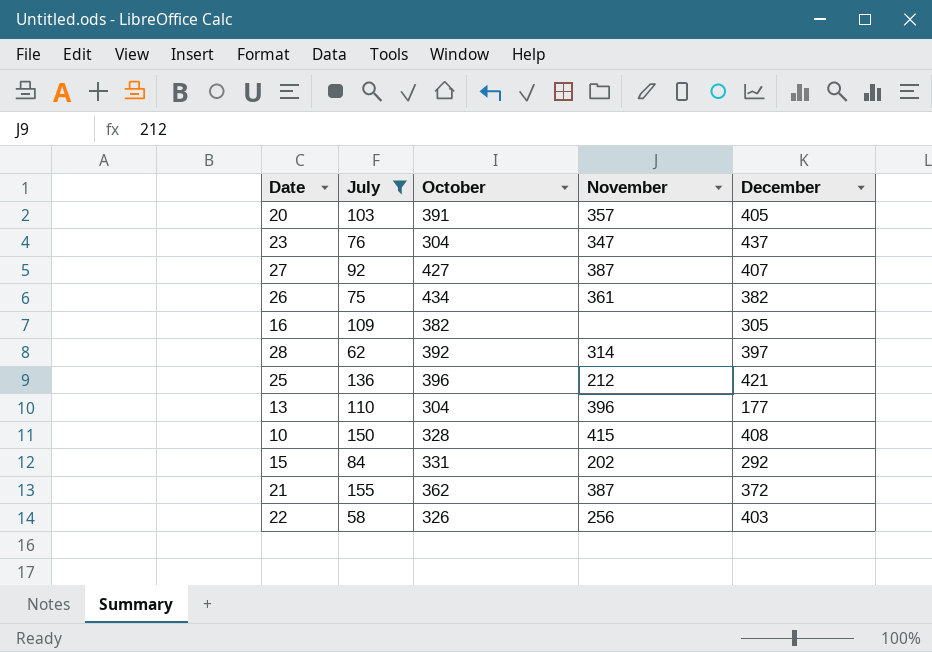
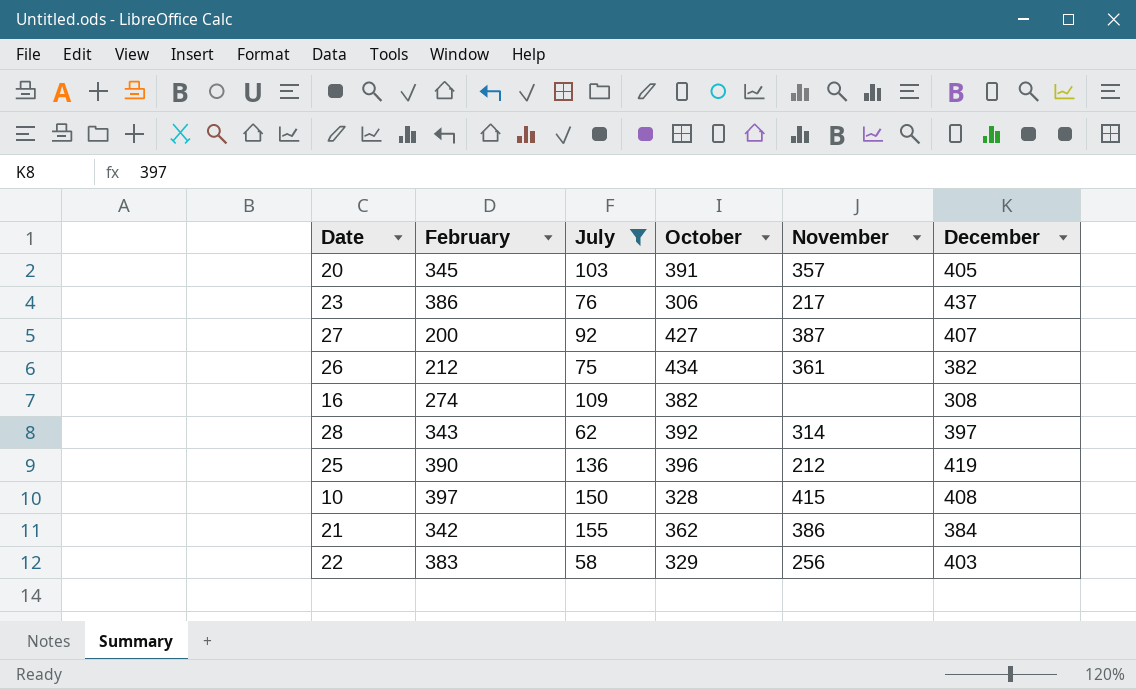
column February | position: none -> 2
row 13: 110 | 304 | 396 | 177 -> none
row 15: 84 | 331 | 202 | 292 -> none
23 | October: 304 -> 306
23 | November: 347 -> 217
16 | December: 305 -> 308
25 | December: 421 -> 419
21 | November: 387 -> 386
21 | December: 372 -> 384
22 | October: 326 -> 329

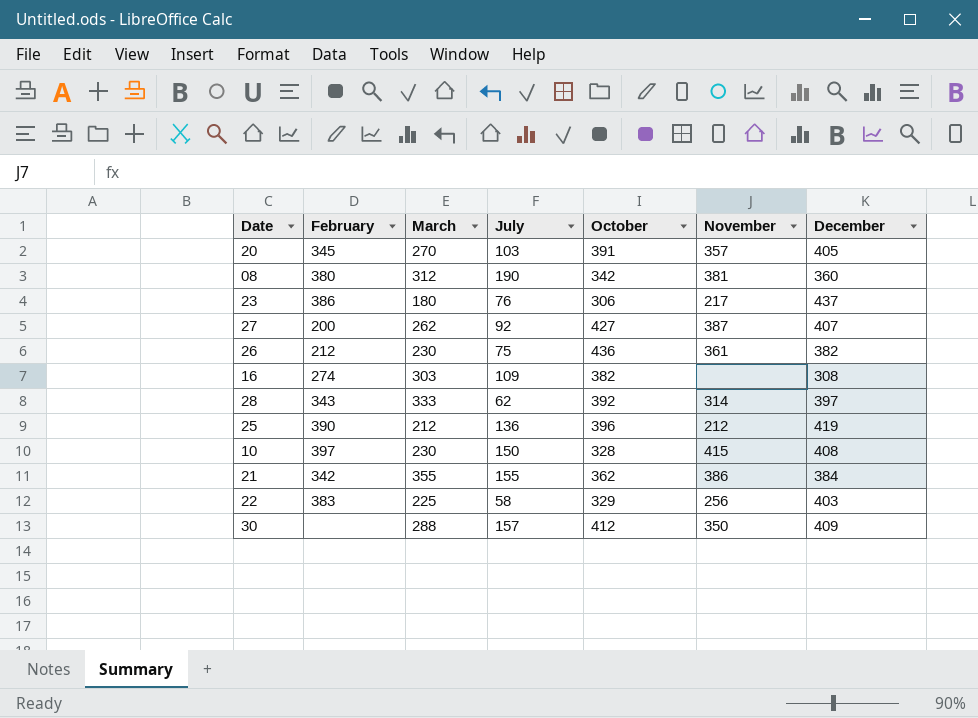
filter: July <= 155 -> none
column March | position: none -> 3
26 | October: 434 -> 436

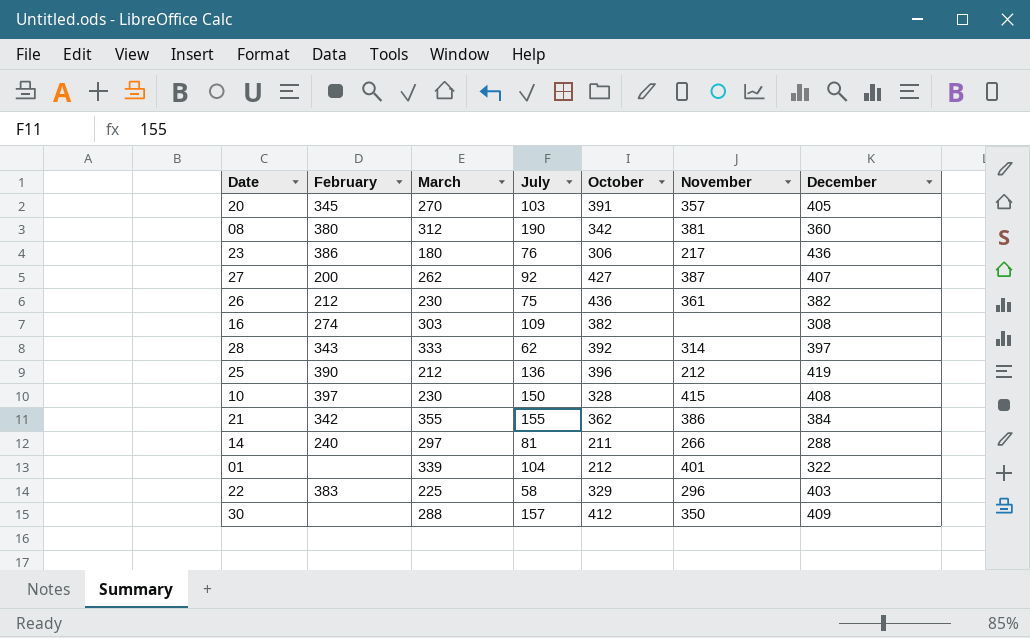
23 | December: 437 -> 436
row 14: none -> 240 | 297 | 81 | 211 | 266 | 288
row 01: none -> none | 339 | 104 | 212 | 401 | 322
22 | November: 256 -> 296

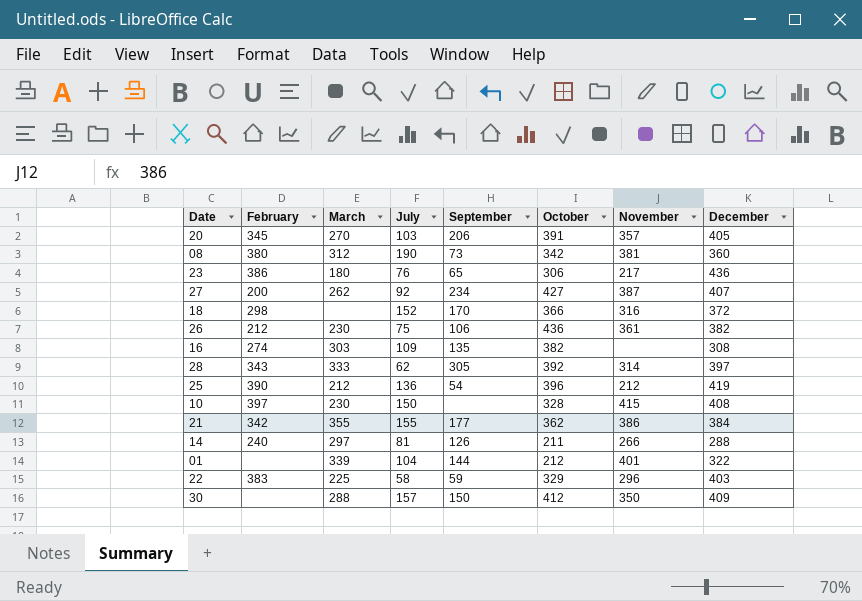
column September | position: none -> 5
row 18: none -> 298 | none | 152 | 170 | 366 | 316 | 372

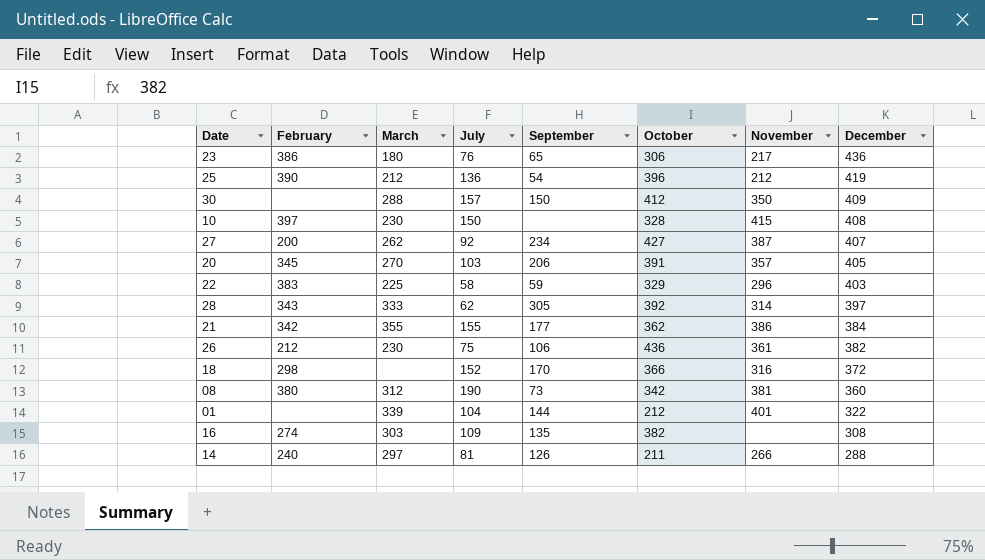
row order: none -> December descending

